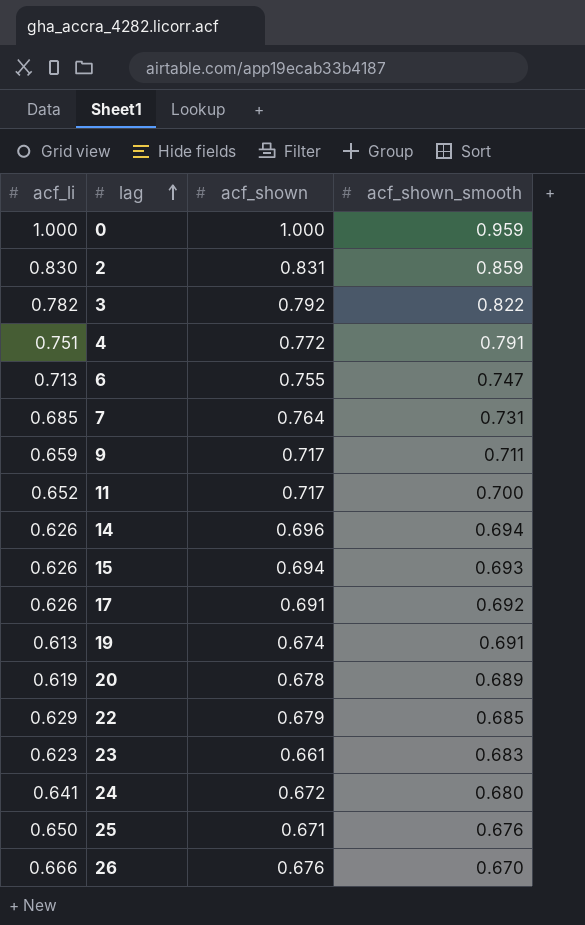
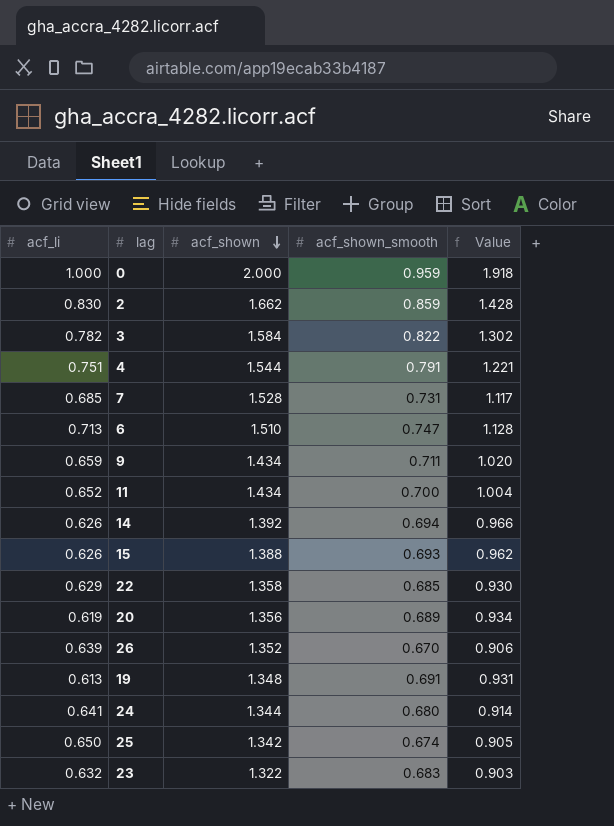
row order: lag ascending -> acf_shown descending
column Value | formula: none -> [acf_shown] * [acf_shown_smooth]
row 17: 0.626 | 0.691 | 0.692 -> none
0 | acf_shown: 1.000 -> 2.000
2 | acf_shown: 0.831 -> 1.662
3 | acf_shown: 0.792 -> 1.584
4 | acf_shown: 0.772 -> 1.544
7 | acf_shown: 0.764 -> 1.528
6 | acf_shown: 0.755 -> 1.510
9 | acf_shown: 0.717 -> 1.434
11 | acf_shown: 0.717 -> 1.434
14 | acf_shown: 0.696 -> 1.392
15 | acf_shown: 0.694 -> 1.388
22 | acf_shown: 0.679 -> 1.358
20 | acf_shown: 0.678 -> 1.356
26 | acf_li: 0.666 -> 0.639
26 | acf_shown: 0.676 -> 1.352
19 | acf_shown: 0.674 -> 1.348
24 | acf_shown: 0.672 -> 1.344
25 | acf_shown: 0.671 -> 1.342
25 | acf_shown_smooth: 0.676 -> 0.674
23 | acf_li: 0.623 -> 0.632
23 | acf_shown: 0.661 -> 1.322

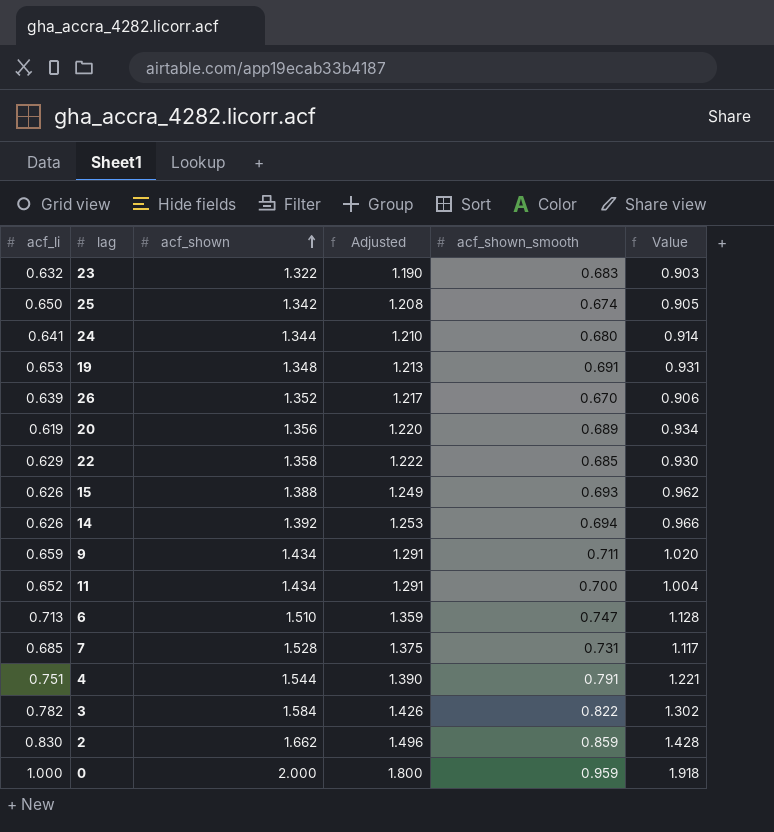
row order: acf_shown descending -> acf_shown ascending
column Adjusted | formula: none -> [acf_shown] * 0.9
19 | acf_li: 0.613 -> 0.653

